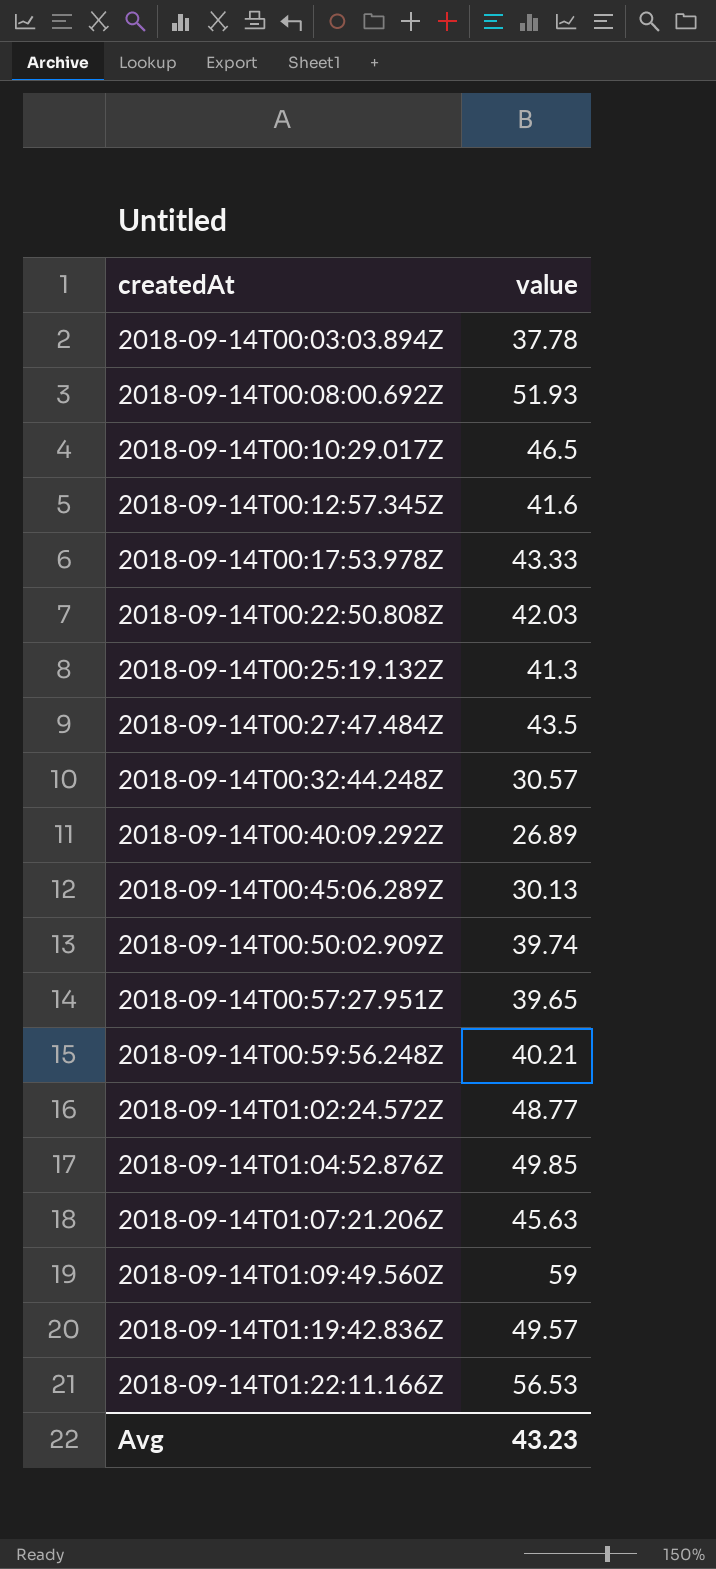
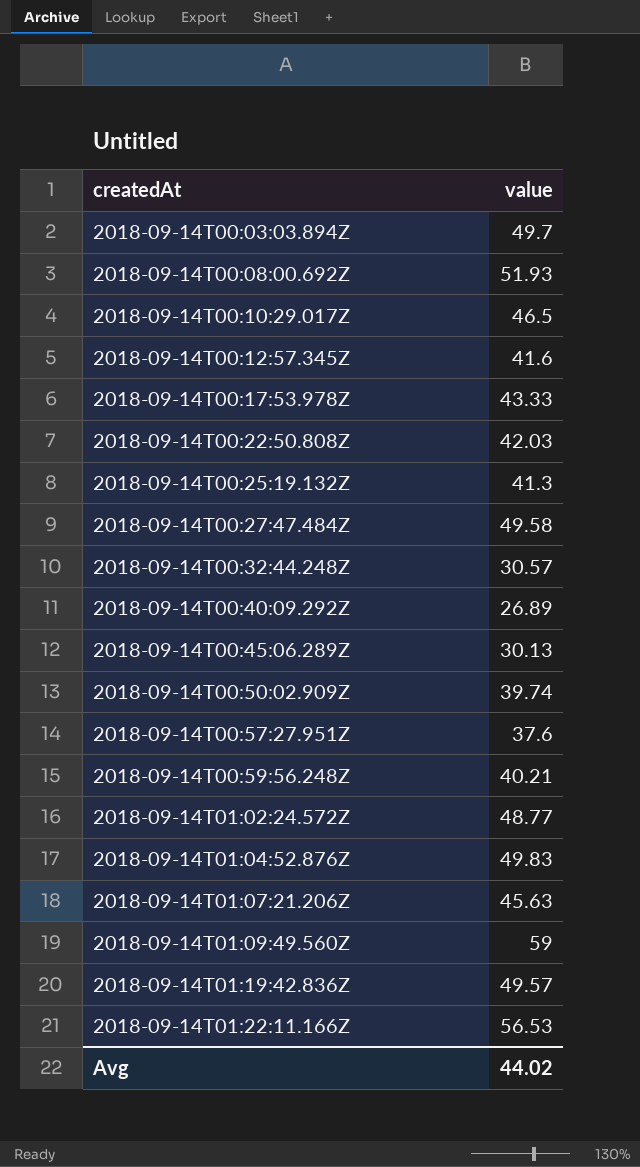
2018-09-14T00:03:03.894Z | value: 37.78 -> 49.7
2018-09-14T00:27:47.484Z | value: 43.5 -> 49.58
2018-09-14T00:57:27.951Z | value: 39.65 -> 37.6
2018-09-14T01:04:52.876Z | value: 49.85 -> 49.83
Avg | value: 43.23 -> 44.02

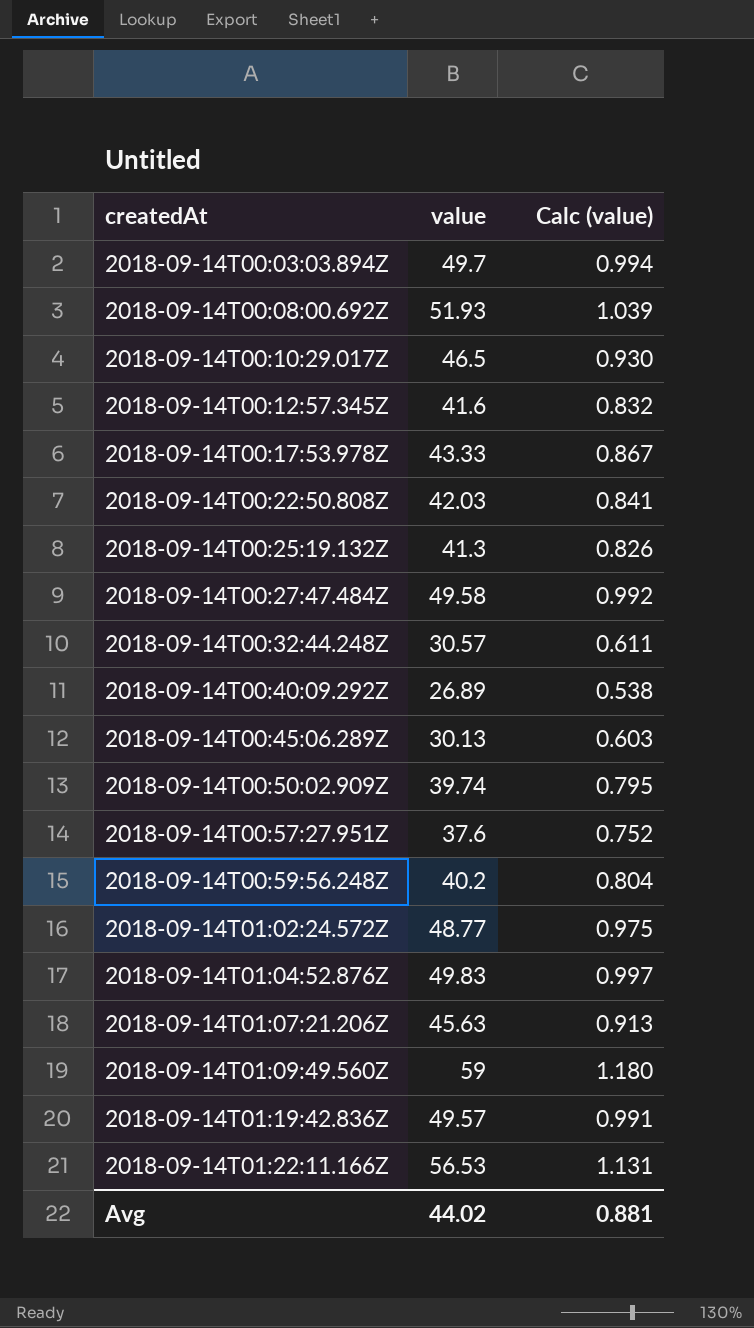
column Calc (value) | formula: none -> [value] * 0.02
2018-09-14T00:59:56.248Z | value: 40.21 -> 40.2

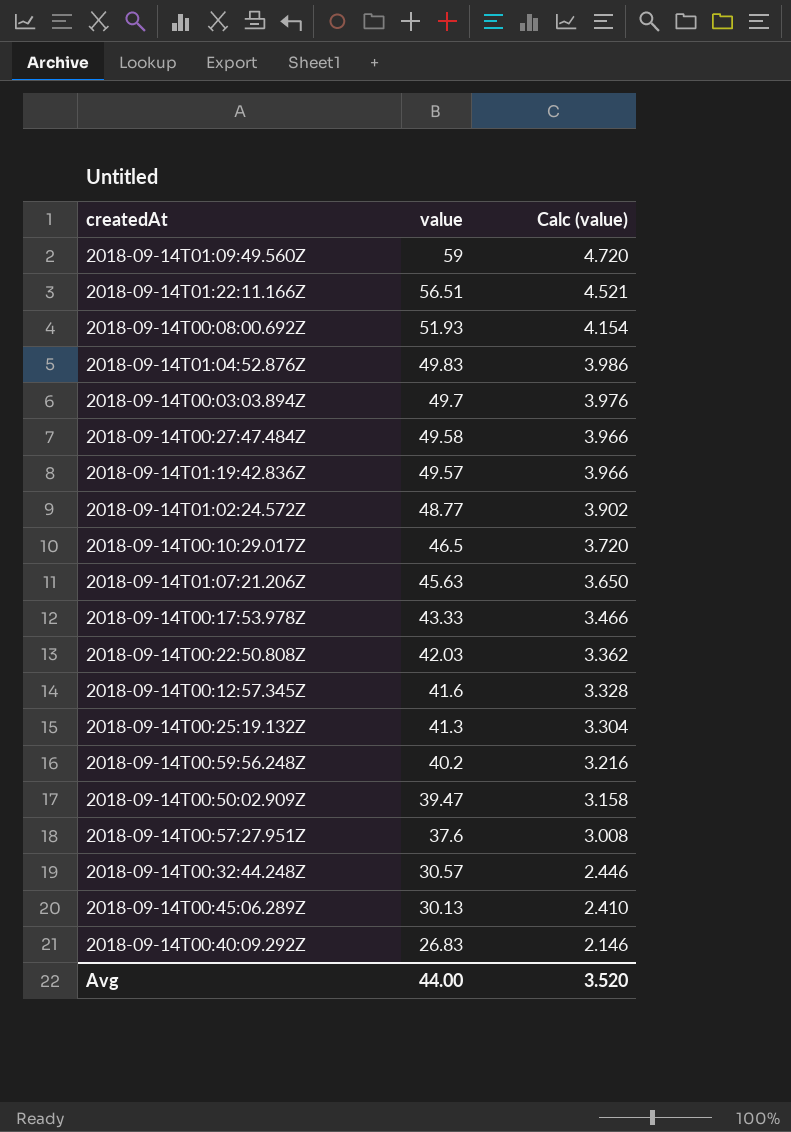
row order: createdAt ascending -> value descending
column Calc (value) | formula: [value] * 0.02 -> [value] * 0.08
2018-09-14T01:22:11.166Z | value: 56.53 -> 56.51
2018-09-14T00:50:02.909Z | value: 39.74 -> 39.47
2018-09-14T00:40:09.292Z | value: 26.89 -> 26.83
Avg | value: 44.02 -> 44.00
Avg | Calc (value): 0.881 -> 3.520

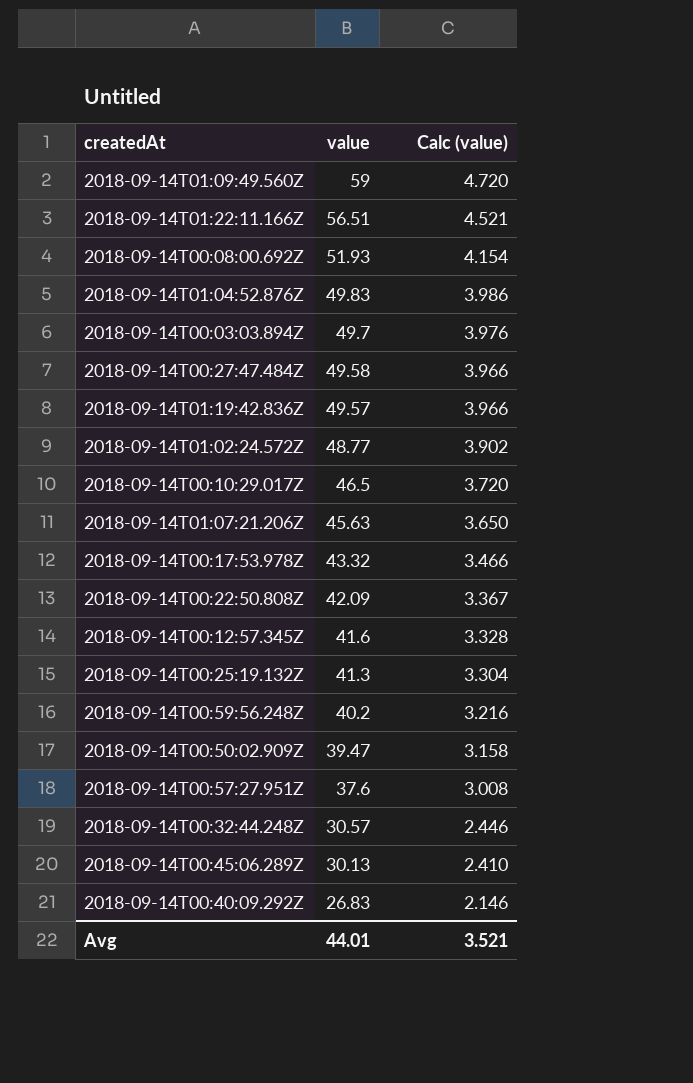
2018-09-14T00:17:53.978Z | value: 43.33 -> 43.32
2018-09-14T00:22:50.808Z | value: 42.03 -> 42.09
2018-09-14T00:22:50.808Z | Calc (value): 3.362 -> 3.367
Avg | value: 44.00 -> 44.01
Avg | Calc (value): 3.520 -> 3.521

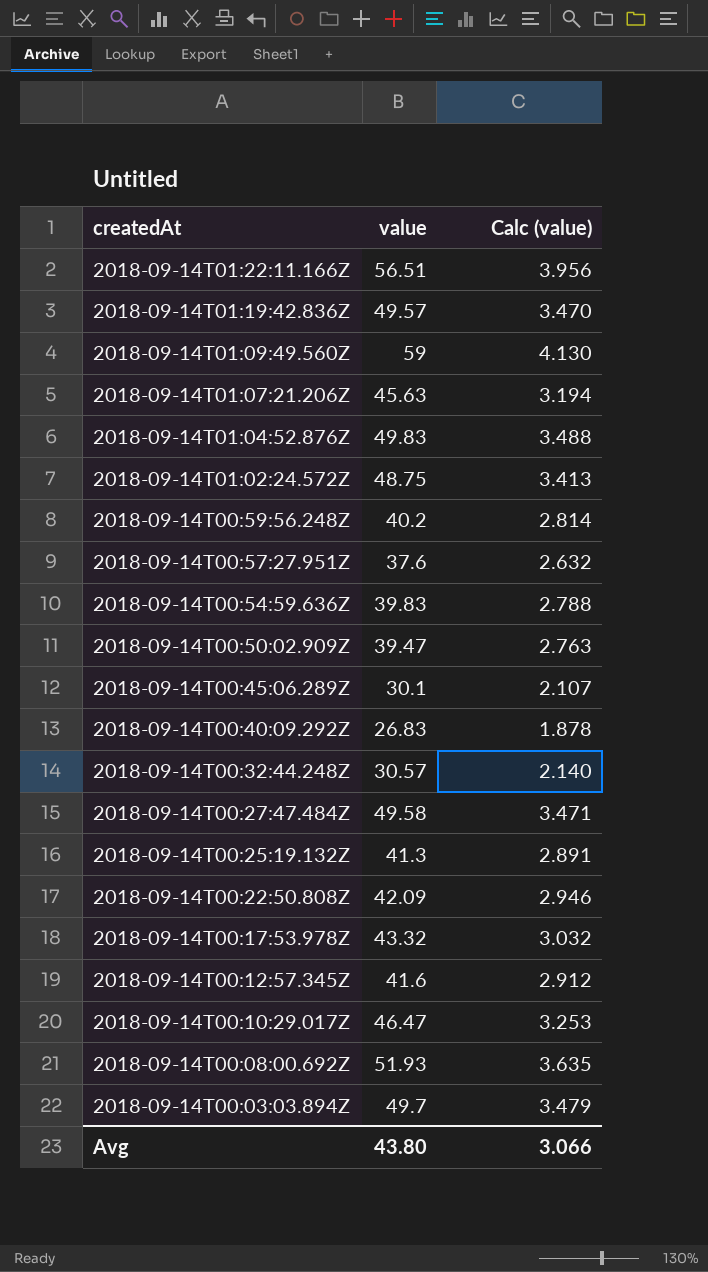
row order: value descending -> createdAt descending
column Calc (value) | formula: [value] * 0.08 -> [value] * 0.07
2018-09-14T01:02:24.572Z | value: 48.77 -> 48.75
row 2018-09-14T00:54:59.636Z: none -> 39.83 | 2.788
2018-09-14T00:45:06.289Z | value: 30.13 -> 30.1
2018-09-14T00:10:29.017Z | value: 46.5 -> 46.47
Avg | value: 44.01 -> 43.80
Avg | Calc (value): 3.521 -> 3.066

